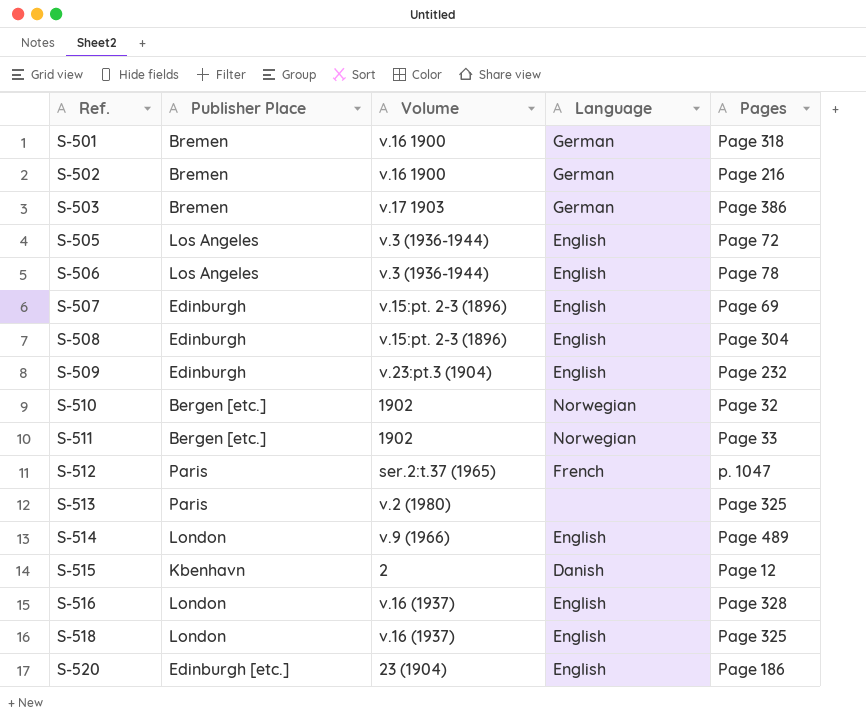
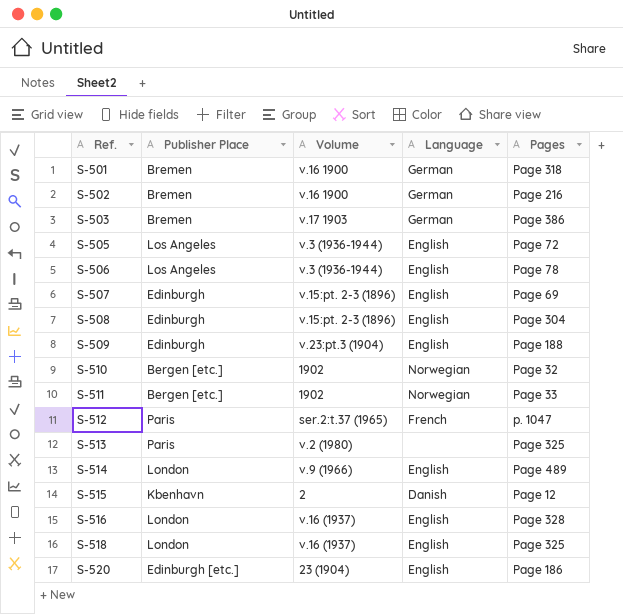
S-509 | Pages: Page 232 -> Page 188

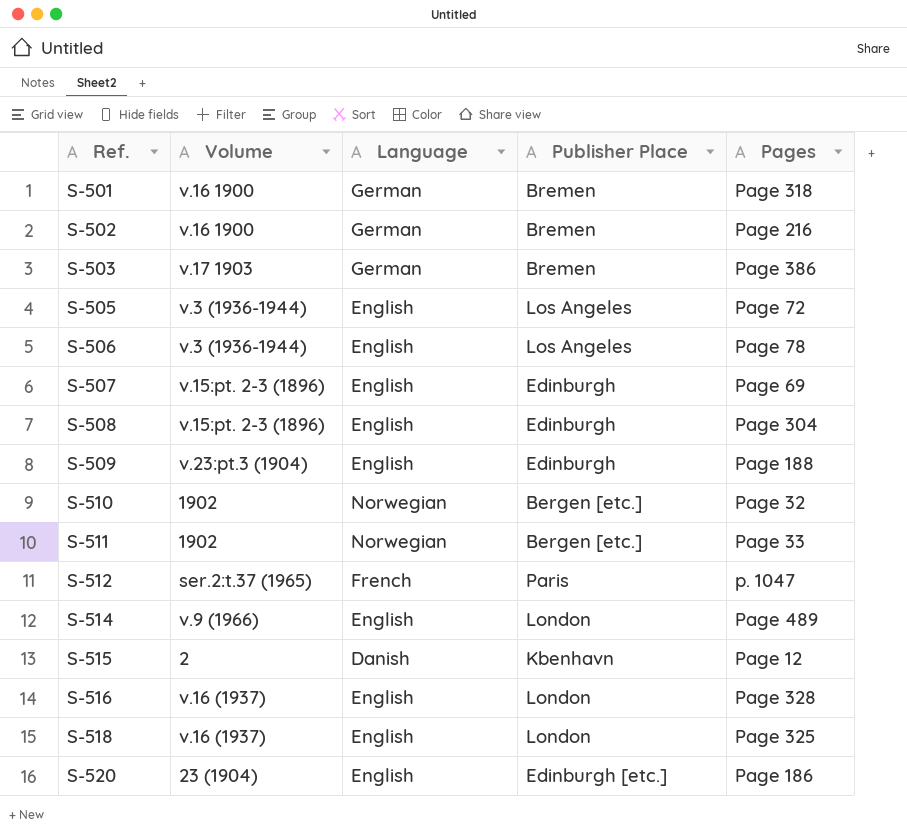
column Publisher Place | position: 2 -> 4
row S-513: Paris | v.2 (1980) | none | Page 325 -> none

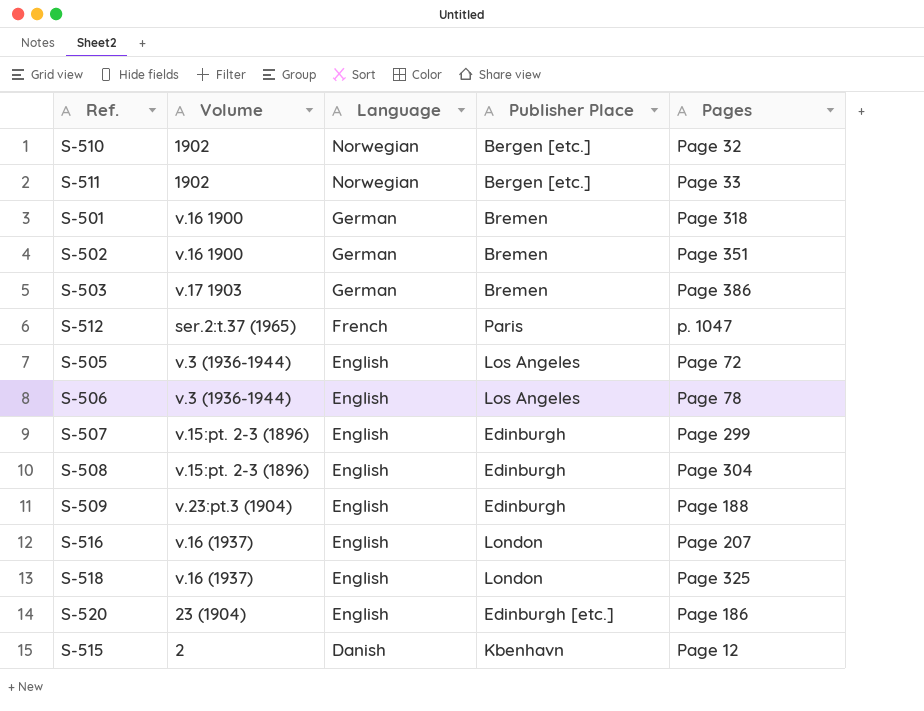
row order: Ref. ascending -> Language descending
row S-514: v.9 (1966) | English | London | Page 489 -> none
S-502 | Pages: Page 216 -> Page 351
S-507 | Pages: Page 69 -> Page 299
S-516 | Pages: Page 328 -> Page 207

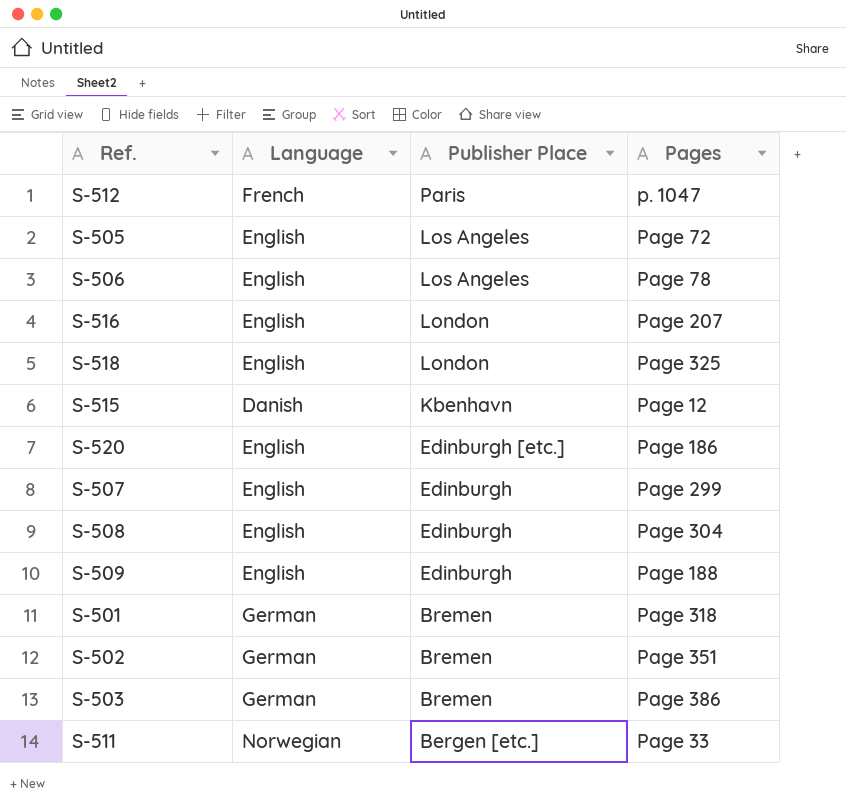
row order: Language descending -> Publisher Place descending
column Volume | position: 2 -> none
row S-510: 1902 | Norwegian | Bergen [etc.] | Page 32 -> none

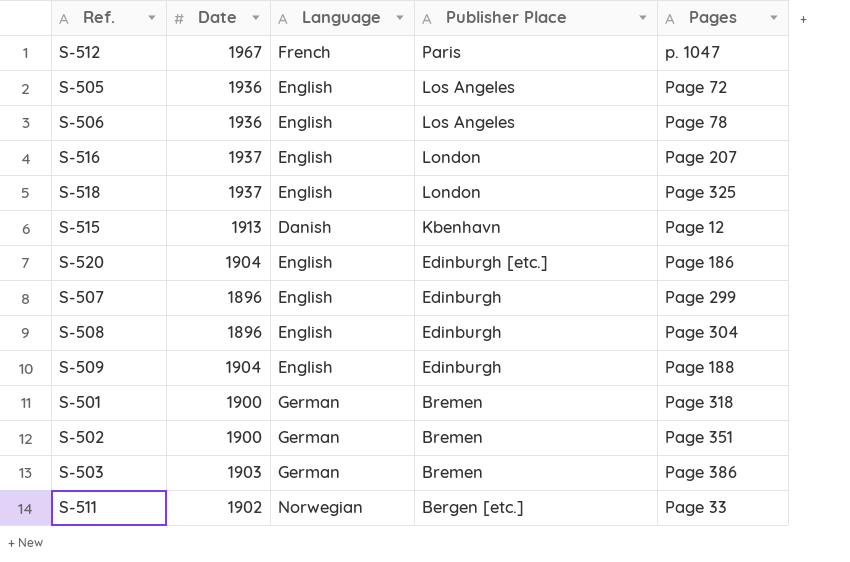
column Date | position: none -> 2

